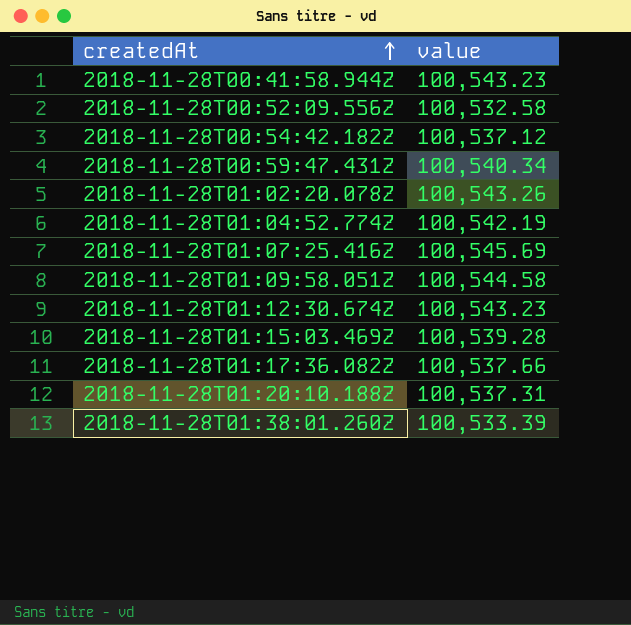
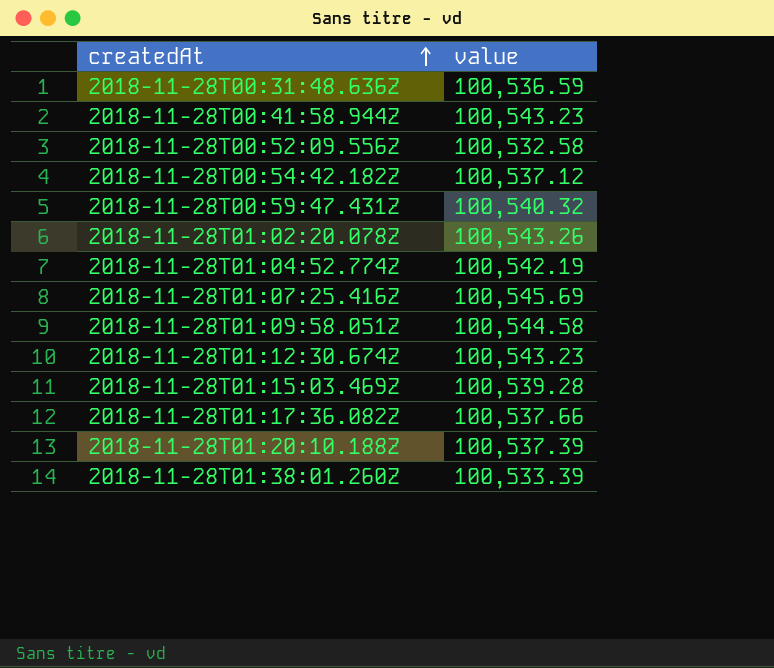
row 2018-11-28T00:31:48.636Z: none -> 100,536.59
2018-11-28T00:59:47.431Z | value: 100,540.34 -> 100,540.32
2018-11-28T01:20:10.188Z | value: 100,537.31 -> 100,537.39

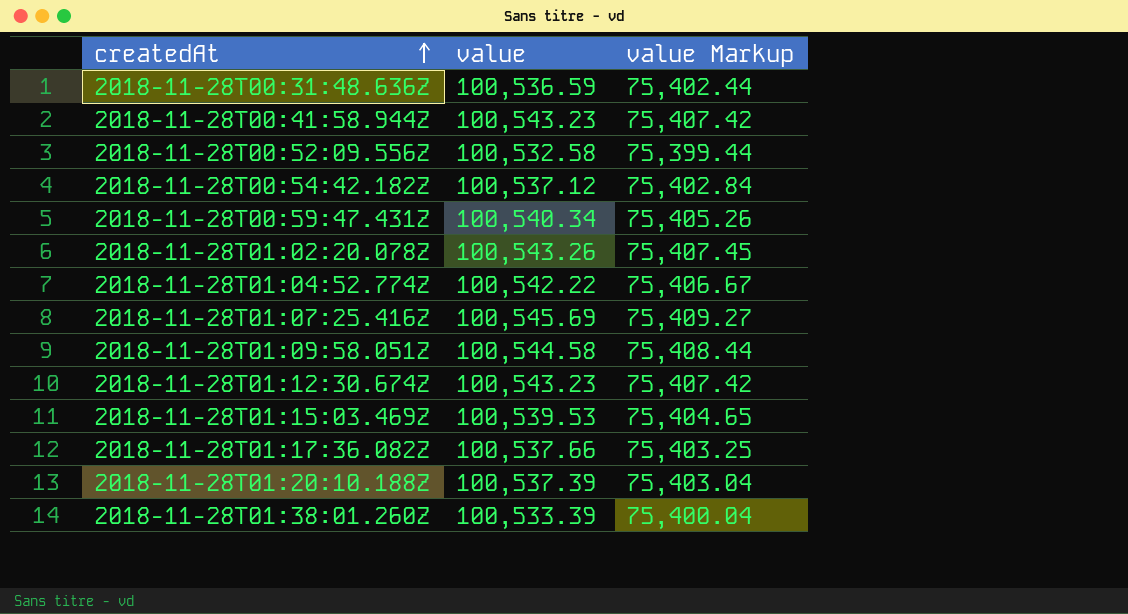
column value Markup | formula: none -> [value] * 0.75
2018-11-28T00:59:47.431Z | value: 100,540.32 -> 100,540.34
2018-11-28T01:04:52.774Z | value: 100,542.19 -> 100,542.22
2018-11-28T01:15:03.469Z | value: 100,539.28 -> 100,539.53

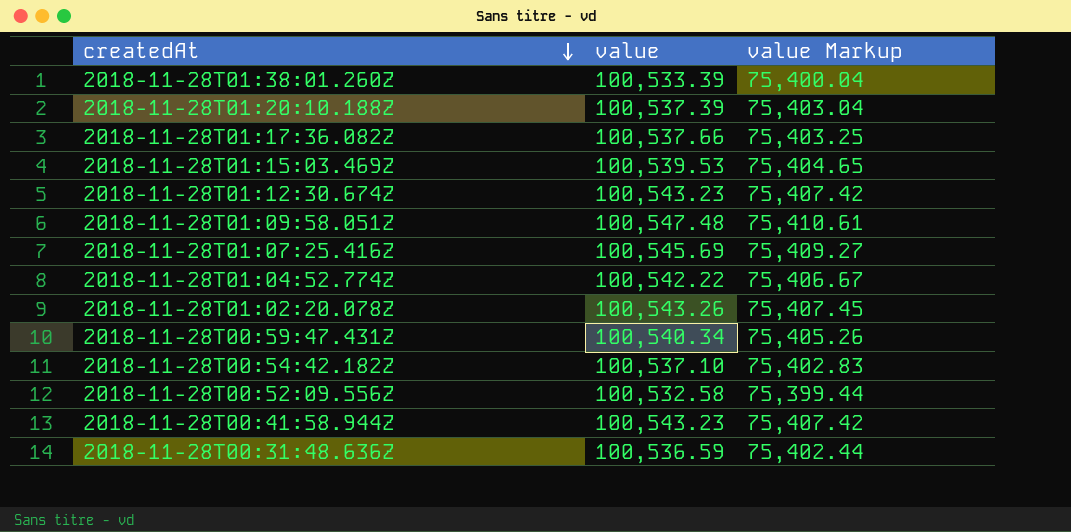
row order: createdAt ascending -> createdAt descending
2018-11-28T01:09:58.051Z | value: 100,544.58 -> 100,547.48
2018-11-28T01:09:58.051Z | value Markup: 75,408.44 -> 75,410.61
2018-11-28T00:54:42.182Z | value: 100,537.12 -> 100,537.10
2018-11-28T00:54:42.182Z | value Markup: 75,402.84 -> 75,402.83

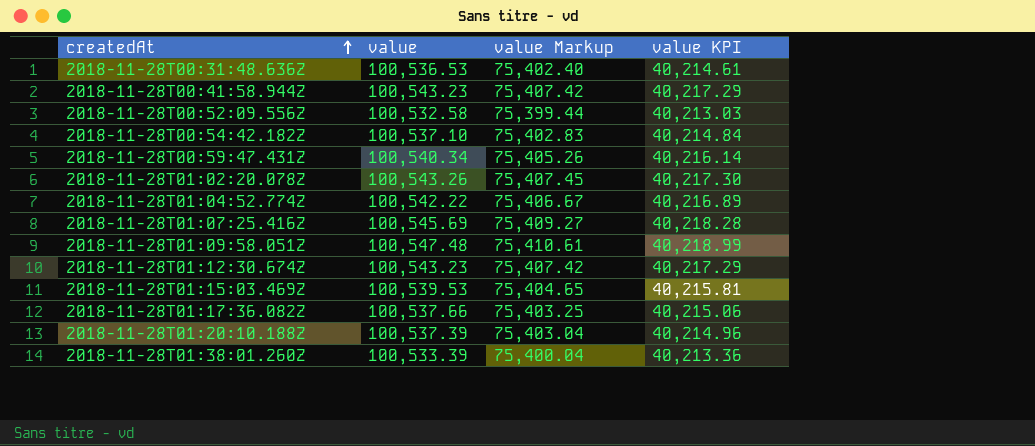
row order: createdAt descending -> createdAt ascending
column value KPI | formula: none -> [value] * 0.4
2018-11-28T00:31:48.636Z | value: 100,536.59 -> 100,536.53
2018-11-28T00:31:48.636Z | value Markup: 75,402.44 -> 75,402.40

